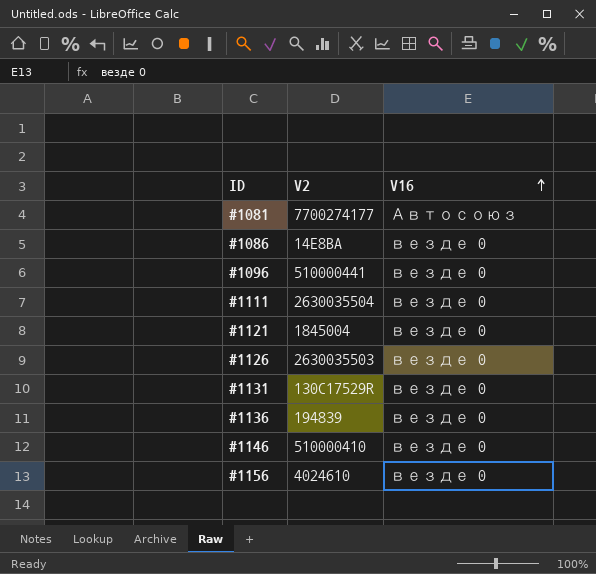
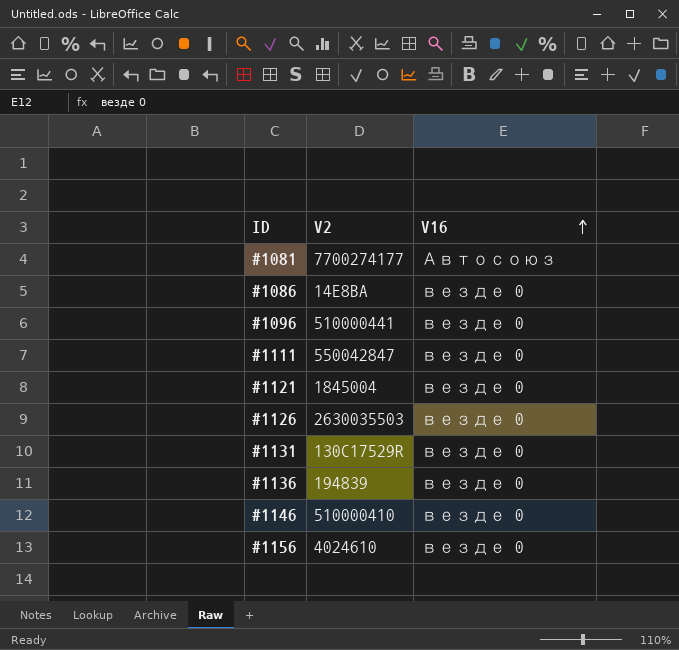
#1111 | V2: 2630035504 -> 550042847

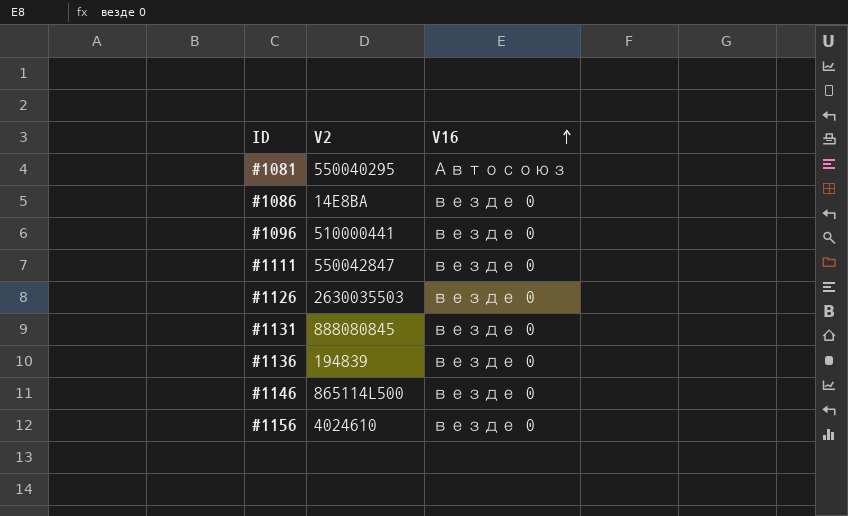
row #1121: 1845004 | везде 0 -> none
#1081 | V2: 7700274177 -> 550040295
#1131 | V2: 130C17529R -> 888080845
#1146 | V2: 510000410 -> 865114L500

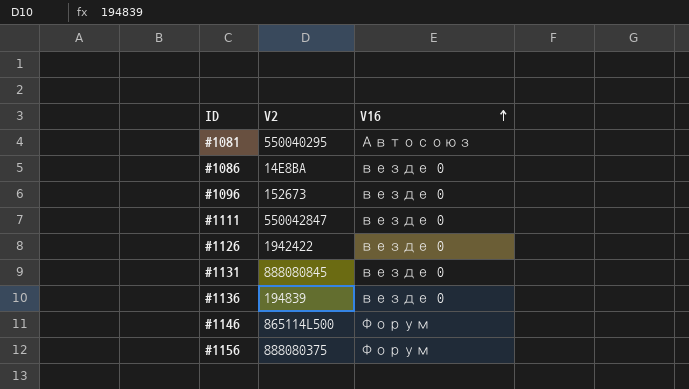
#1096 | V2: 510000441 -> 152673
#1126 | V2: 2630035503 -> 1942422
#1146 | V16: везде 0 -> Форум
#1156 | V2: 4024610 -> 888080375
#1156 | V16: везде 0 -> Форум

